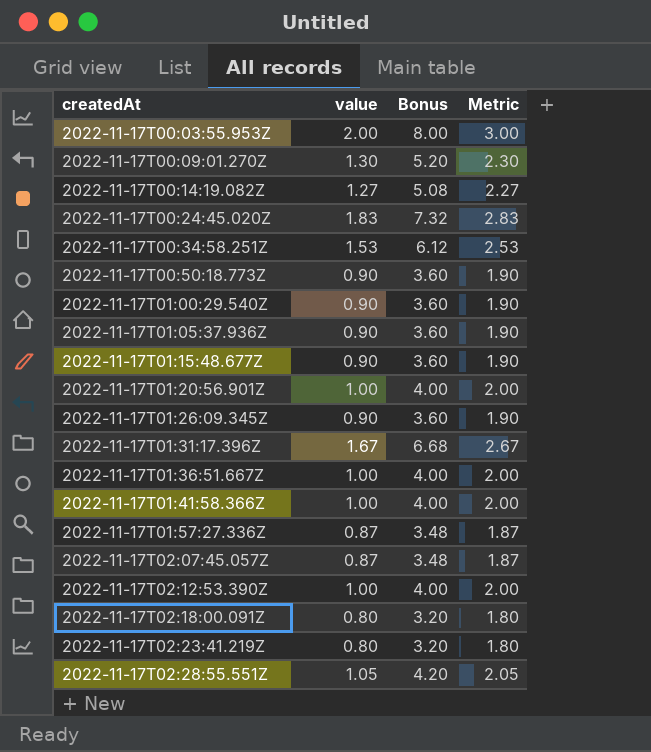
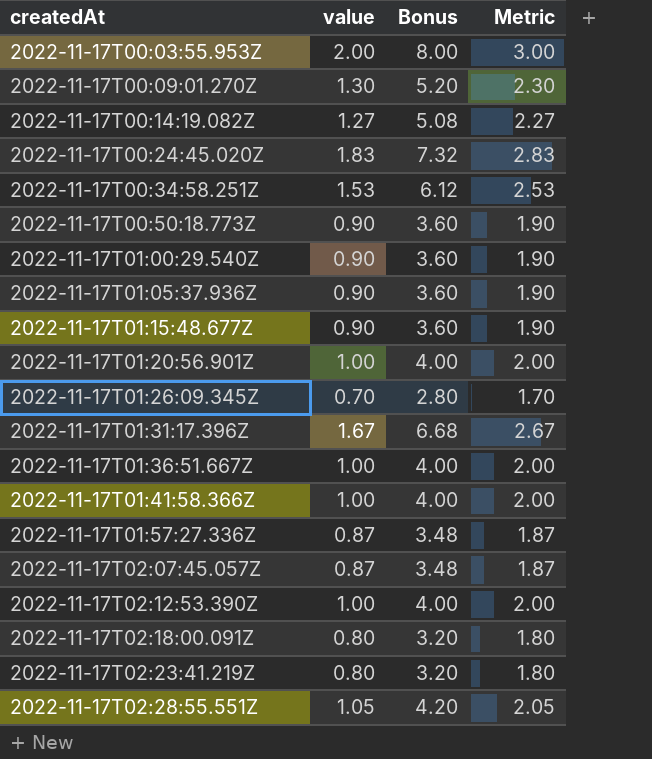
2022-11-17T01:26:09.345Z | value: 0.90 -> 0.70
2022-11-17T01:26:09.345Z | Bonus: 3.60 -> 2.80
2022-11-17T01:26:09.345Z | Metric: 1.90 -> 1.70

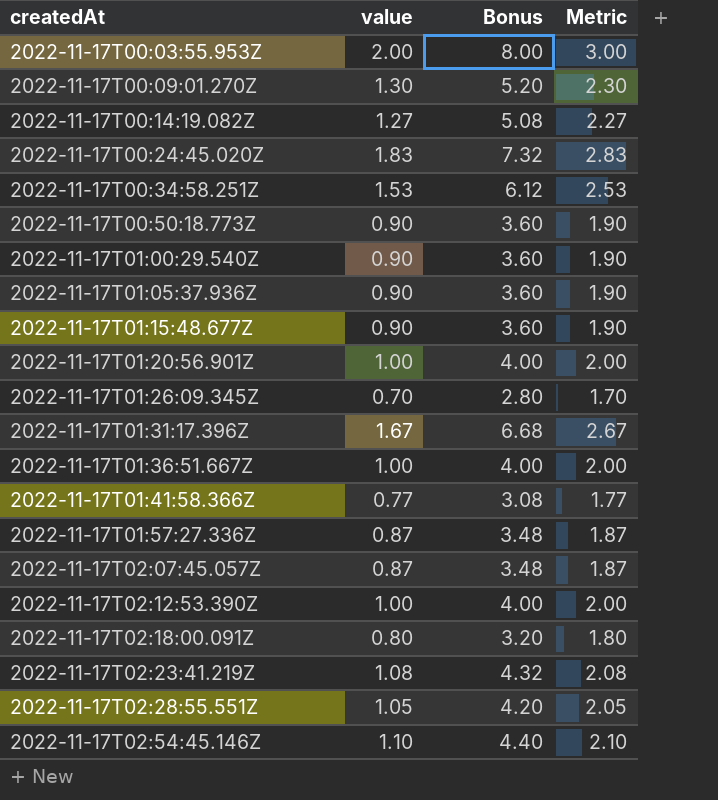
2022-11-17T01:41:58.366Z | value: 1.00 -> 0.77
2022-11-17T01:41:58.366Z | Bonus: 4.00 -> 3.08
2022-11-17T01:41:58.366Z | Metric: 2.00 -> 1.77
2022-11-17T02:23:41.219Z | value: 0.80 -> 1.08
2022-11-17T02:23:41.219Z | Bonus: 3.20 -> 4.32
2022-11-17T02:23:41.219Z | Metric: 1.80 -> 2.08
row 2022-11-17T02:54:45.146Z: none -> 1.10 | 4.40 | 2.10

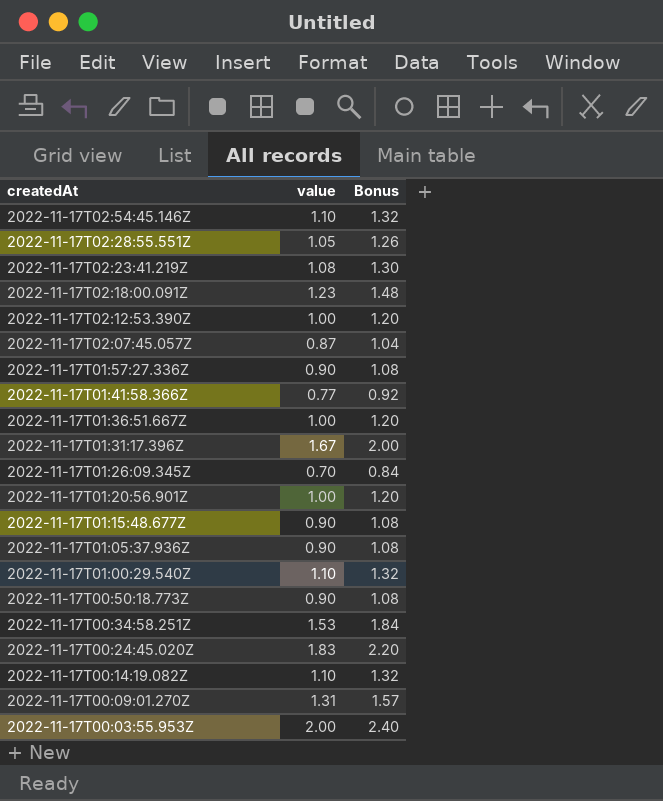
row order: createdAt ascending -> createdAt descending
column Metric | formula: [value] + 1 -> none
column Bonus | formula: [value] * 4 -> [value] * 1.2
2022-11-17T02:18:00.091Z | value: 0.80 -> 1.23
2022-11-17T01:57:27.336Z | value: 0.87 -> 0.90
2022-11-17T01:00:29.540Z | value: 0.90 -> 1.10
2022-11-17T00:14:19.082Z | value: 1.27 -> 1.10
2022-11-17T00:09:01.270Z | value: 1.30 -> 1.31

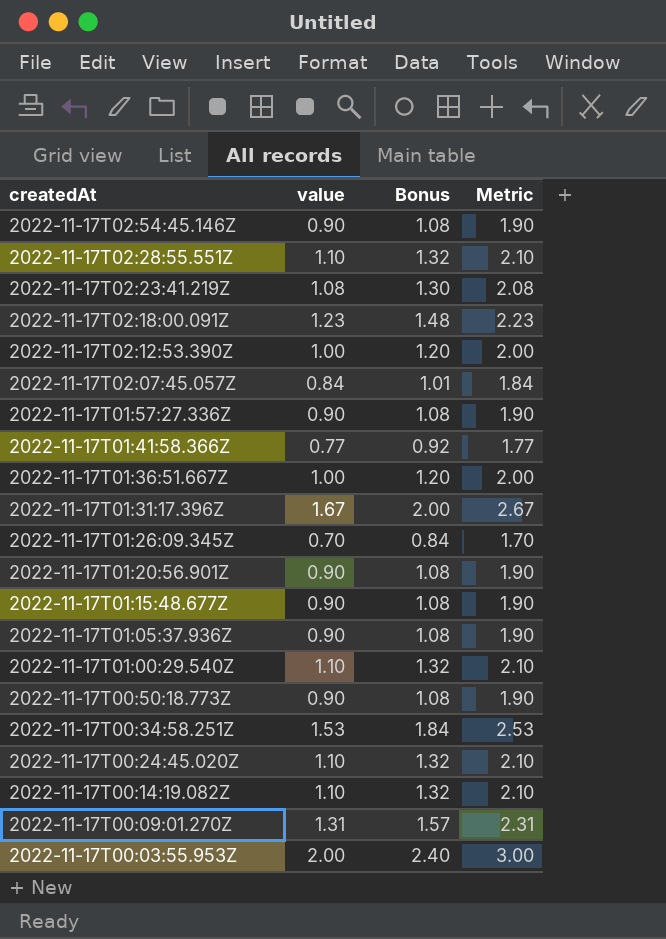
column Metric | formula: none -> [value] + 1
2022-11-17T02:54:45.146Z | value: 1.10 -> 0.90
2022-11-17T02:54:45.146Z | Bonus: 1.32 -> 1.08
2022-11-17T02:28:55.551Z | value: 1.05 -> 1.10
2022-11-17T02:28:55.551Z | Bonus: 1.26 -> 1.32
2022-11-17T02:07:45.057Z | value: 0.87 -> 0.84
2022-11-17T02:07:45.057Z | Bonus: 1.04 -> 1.01
2022-11-17T01:20:56.901Z | value: 1.00 -> 0.90
2022-11-17T01:20:56.901Z | Bonus: 1.20 -> 1.08
2022-11-17T00:24:45.020Z | value: 1.83 -> 1.10
2022-11-17T00:24:45.020Z | Bonus: 2.20 -> 1.32

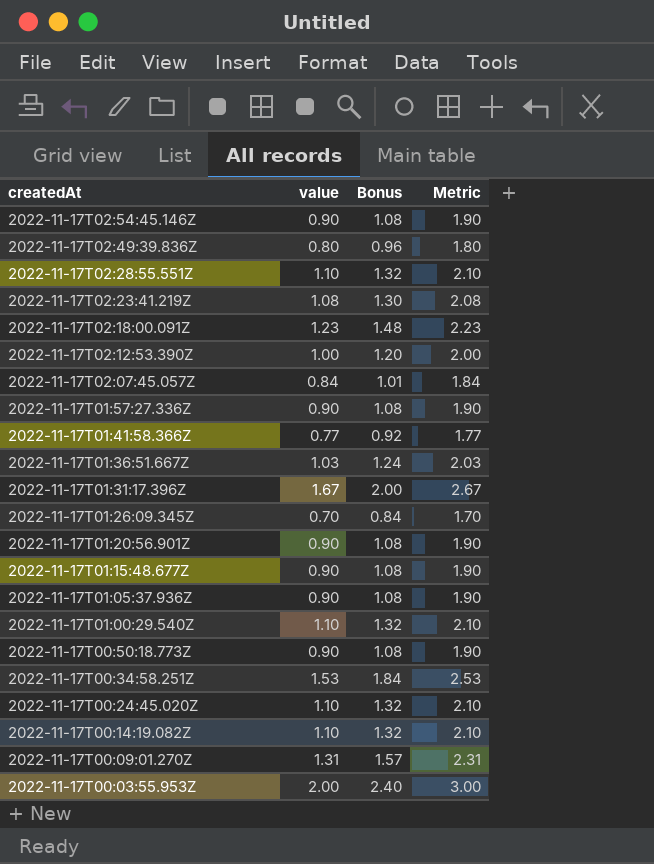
row 2022-11-17T02:49:39.836Z: none -> 0.80 | 0.96 | 1.80
2022-11-17T01:36:51.667Z | value: 1.00 -> 1.03
2022-11-17T01:36:51.667Z | Bonus: 1.20 -> 1.24
2022-11-17T01:36:51.667Z | Metric: 2.00 -> 2.03

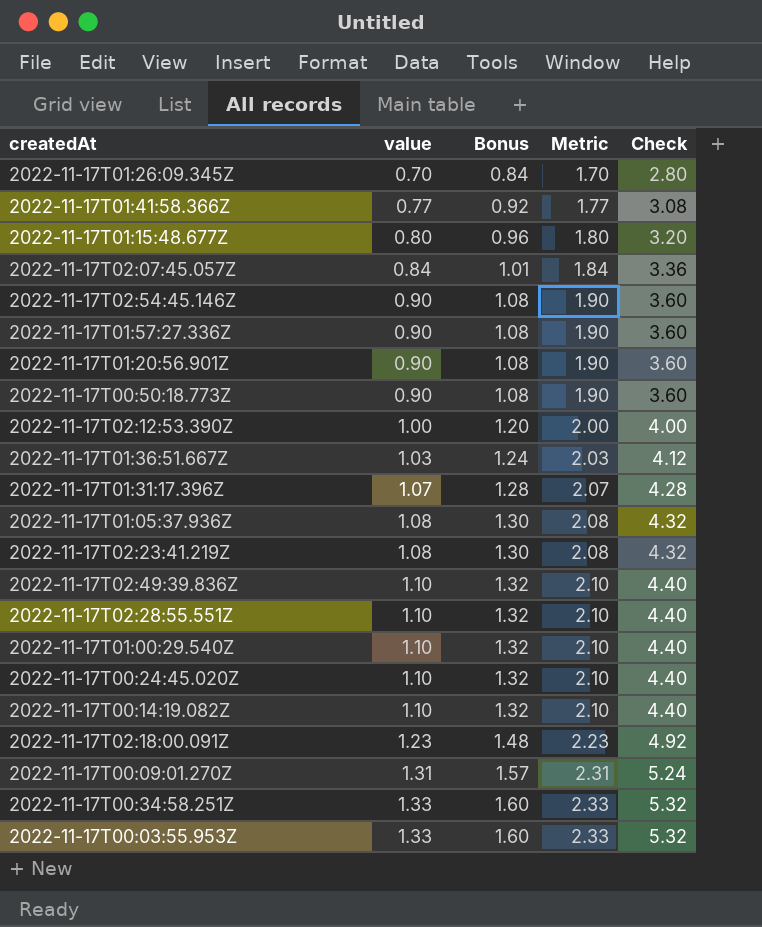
row order: createdAt descending -> value ascending
column Check | formula: none -> [value] * 4
2022-11-17T01:15:48.677Z | value: 0.90 -> 0.80
2022-11-17T01:15:48.677Z | Bonus: 1.08 -> 0.96
2022-11-17T01:15:48.677Z | Metric: 1.90 -> 1.80
2022-11-17T01:31:17.396Z | value: 1.67 -> 1.07
2022-11-17T01:31:17.396Z | Bonus: 2.00 -> 1.28
2022-11-17T01:31:17.396Z | Metric: 2.67 -> 2.07
2022-11-17T01:05:37.936Z | value: 0.90 -> 1.08
2022-11-17T01:05:37.936Z | Bonus: 1.08 -> 1.30
2022-11-17T01:05:37.936Z | Metric: 1.90 -> 2.08
2022-11-17T02:49:39.836Z | value: 0.80 -> 1.10
2022-11-17T02:49:39.836Z | Bonus: 0.96 -> 1.32
2022-11-17T02:49:39.836Z | Metric: 1.80 -> 2.10
2022-11-17T00:34:58.251Z | value: 1.53 -> 1.33
2022-11-17T00:34:58.251Z | Bonus: 1.84 -> 1.60
2022-11-17T00:34:58.251Z | Metric: 2.53 -> 2.33
2022-11-17T00:03:55.953Z | value: 2.00 -> 1.33
2022-11-17T00:03:55.953Z | Bonus: 2.40 -> 1.60
2022-11-17T00:03:55.953Z | Metric: 3.00 -> 2.33

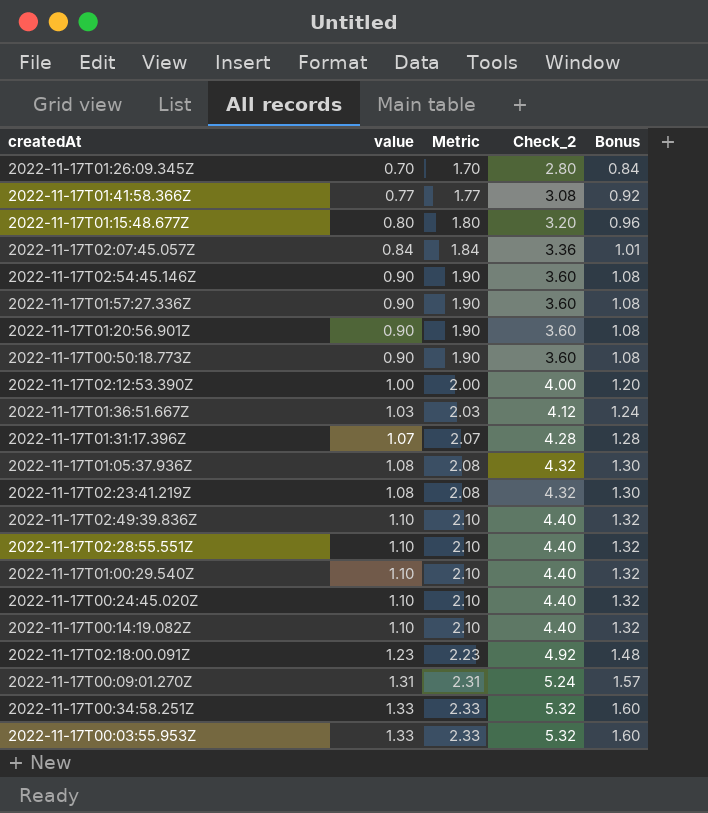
column name: Check -> Check_2
column Bonus | position: 3 -> 5

